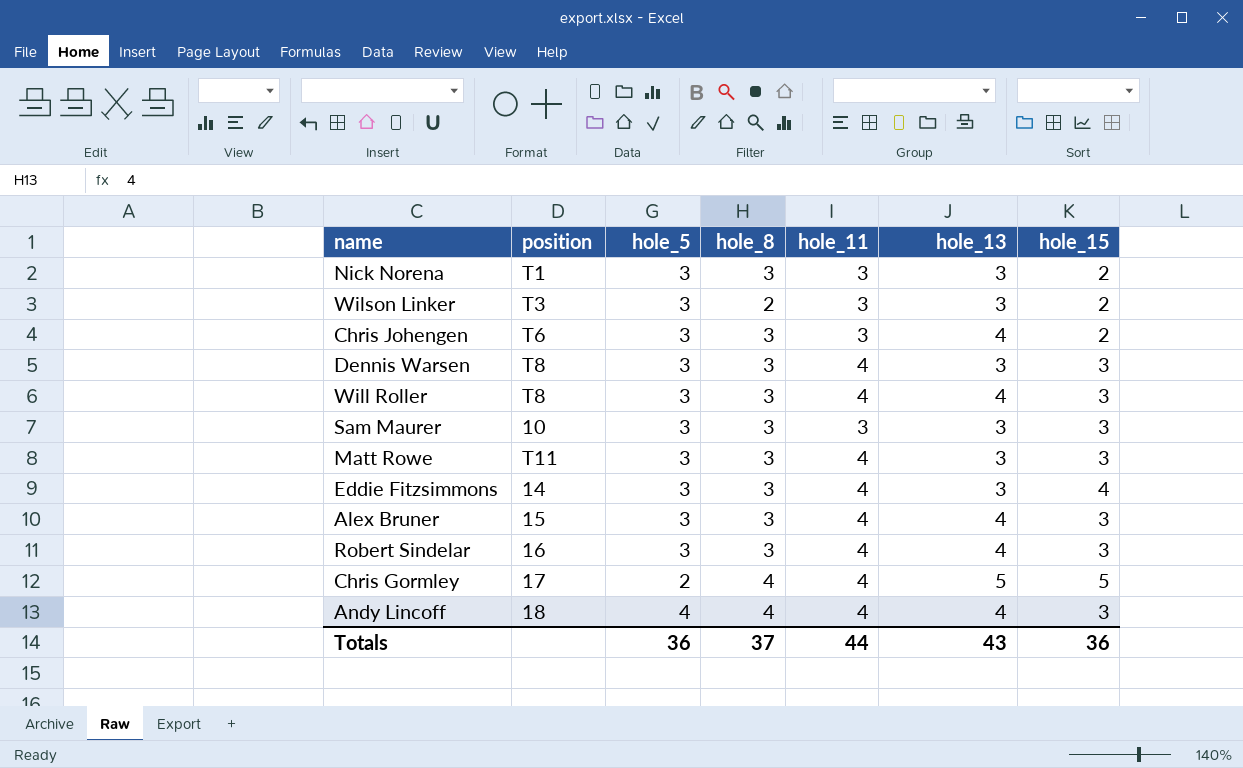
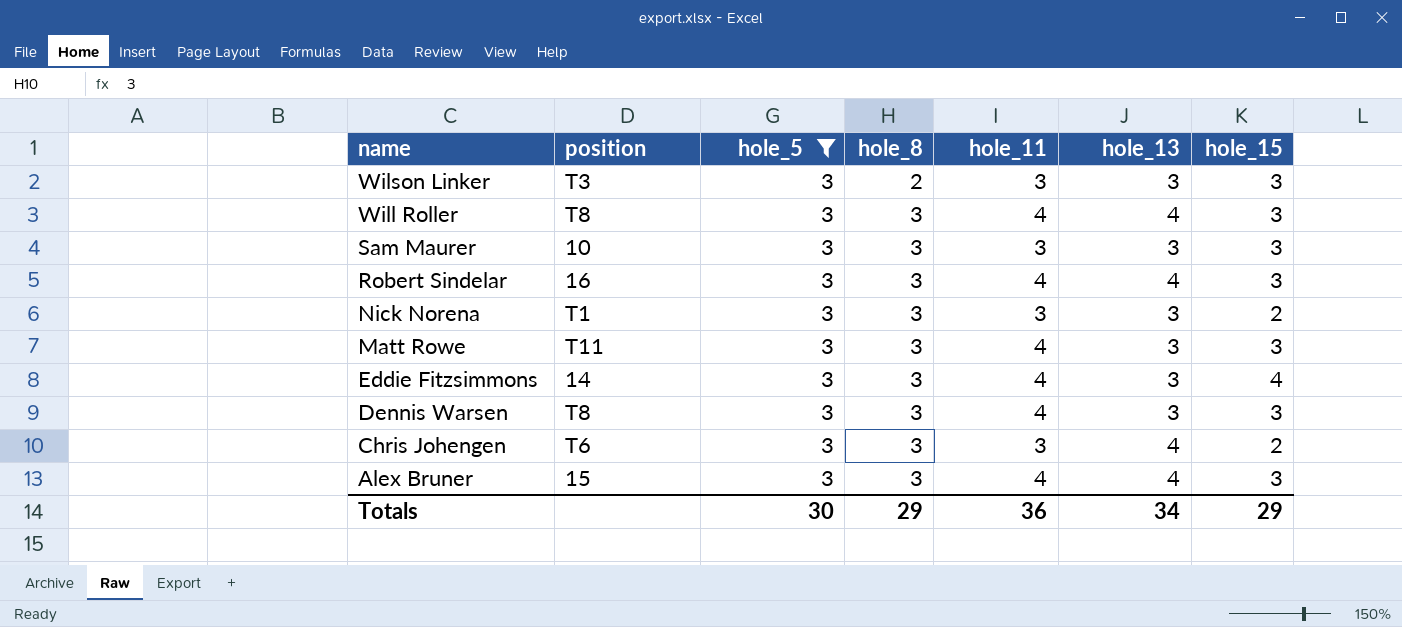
filter: none -> hole_5 = 3
row order: none -> name descending
Wilson Linker | hole_15: 2 -> 3
Totals | hole_5: 36 -> 30
Totals | hole_8: 37 -> 29
Totals | hole_11: 44 -> 36
Totals | hole_13: 43 -> 34
Totals | hole_15: 36 -> 29

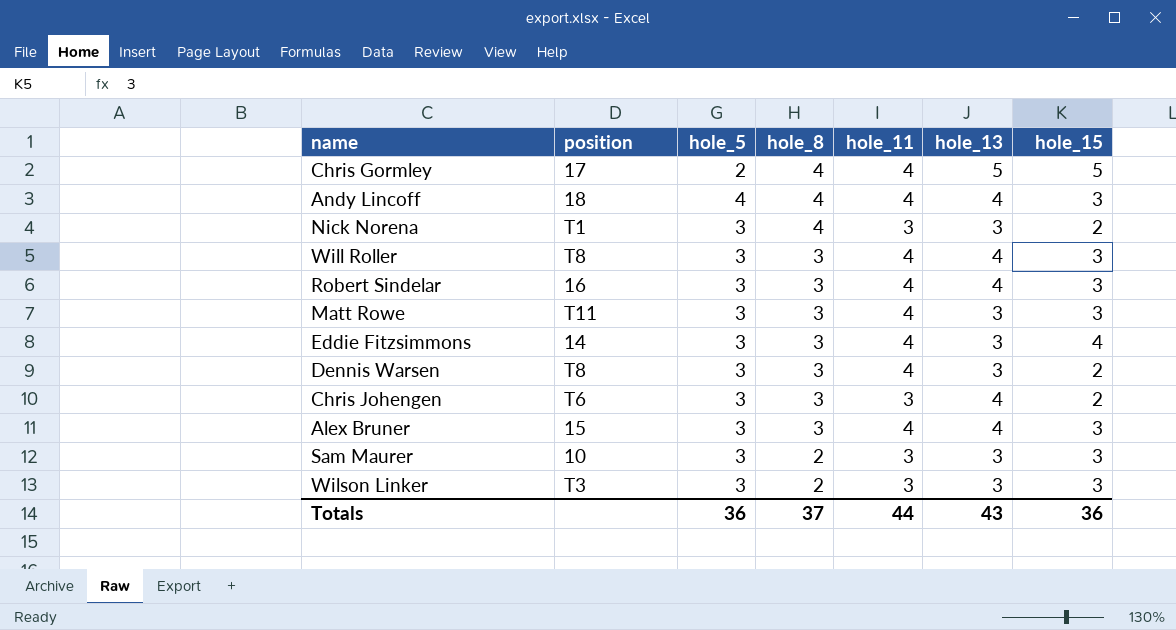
filter: hole_5 = 3 -> none
row order: name descending -> hole_8 descending
Nick Norena | hole_8: 3 -> 4
Dennis Warsen | hole_15: 3 -> 2
Sam Maurer | hole_8: 3 -> 2
Totals | hole_5: 30 -> 36
Totals | hole_8: 29 -> 37
Totals | hole_11: 36 -> 44
Totals | hole_13: 34 -> 43
Totals | hole_15: 29 -> 36

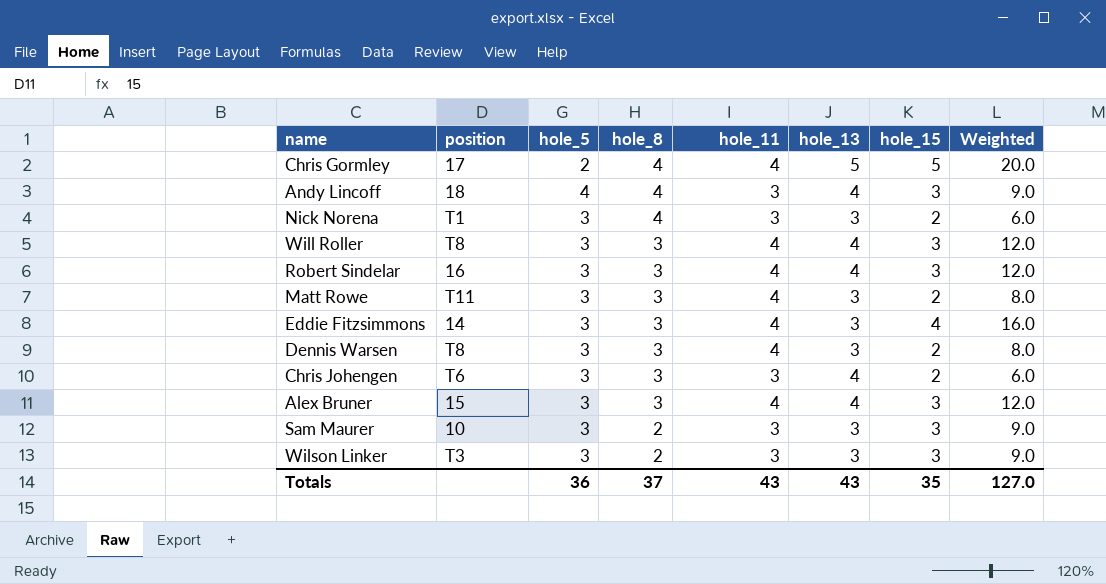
column Weighted | formula: none -> [hole_11] * [hole_15]
Andy Lincoff | hole_11: 4 -> 3
Matt Rowe | hole_15: 3 -> 2
Totals | hole_11: 44 -> 43
Totals | hole_15: 36 -> 35

